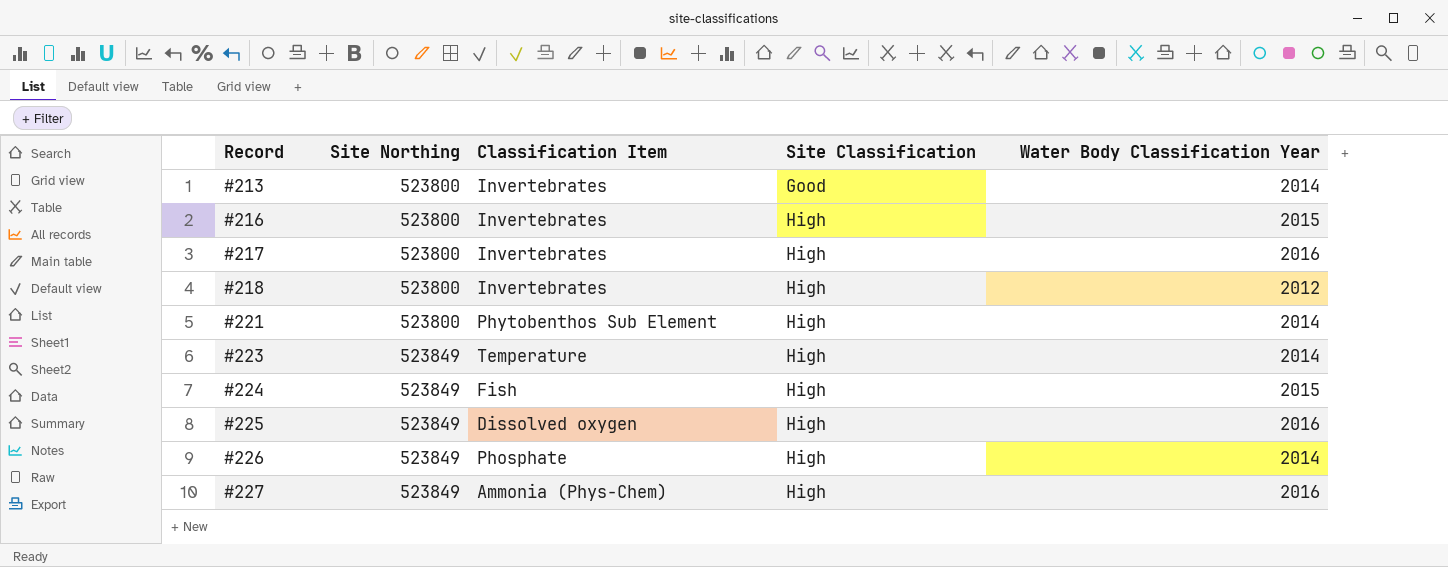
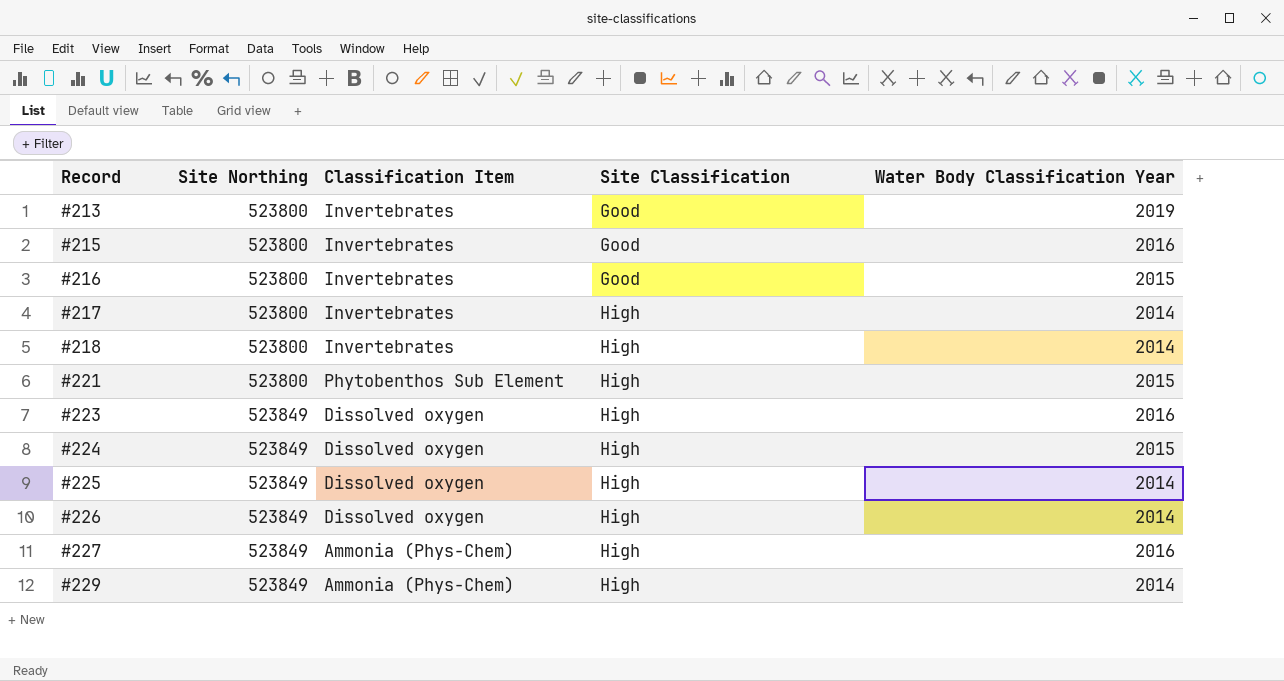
#213 | Water Body Classification Year: 2014 -> 2019
row #215: none -> 523800 | Invertebrates | Good | 2016
#216 | Site Classification: High -> Good
#217 | Water Body Classification Year: 2016 -> 2014
#218 | Water Body Classification Year: 2012 -> 2014
#221 | Water Body Classification Year: 2014 -> 2015
#223 | Classification Item: Temperature -> Dissolved oxygen
#223 | Water Body Classification Year: 2014 -> 2016
#224 | Classification Item: Fish -> Dissolved oxygen
#225 | Water Body Classification Year: 2016 -> 2014
#226 | Classification Item: Phosphate -> Dissolved oxygen
row #229: none -> 523849 | Ammonia (Phys-Chem) | High | 2014

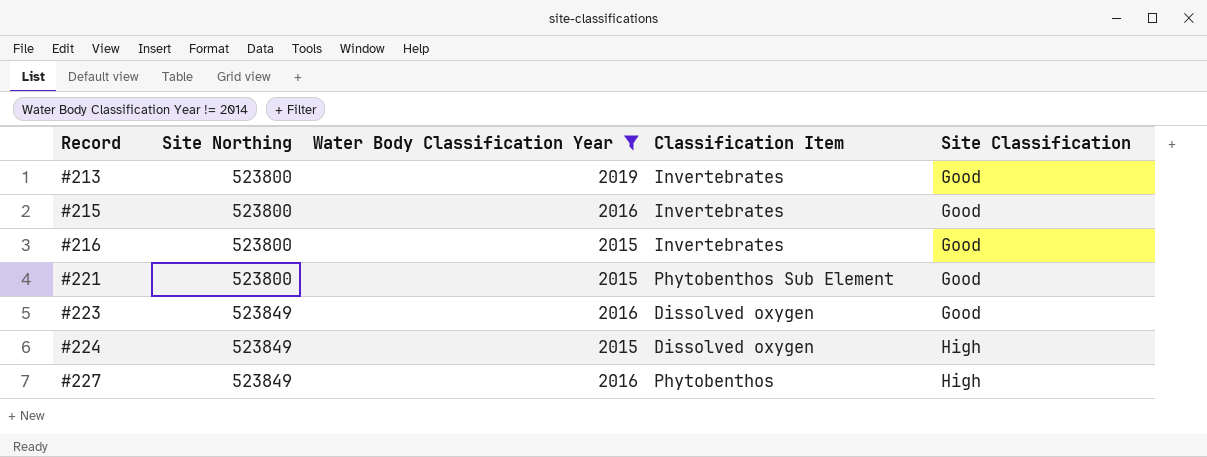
filter: none -> Water Body Classification Year != 2014
column Water Body Classification Year | position: 5 -> 3
#221 | Site Classification: High -> Good
#223 | Site Classification: High -> Good
#227 | Classification Item: Ammonia (Phys-Chem) -> Phytobenthos

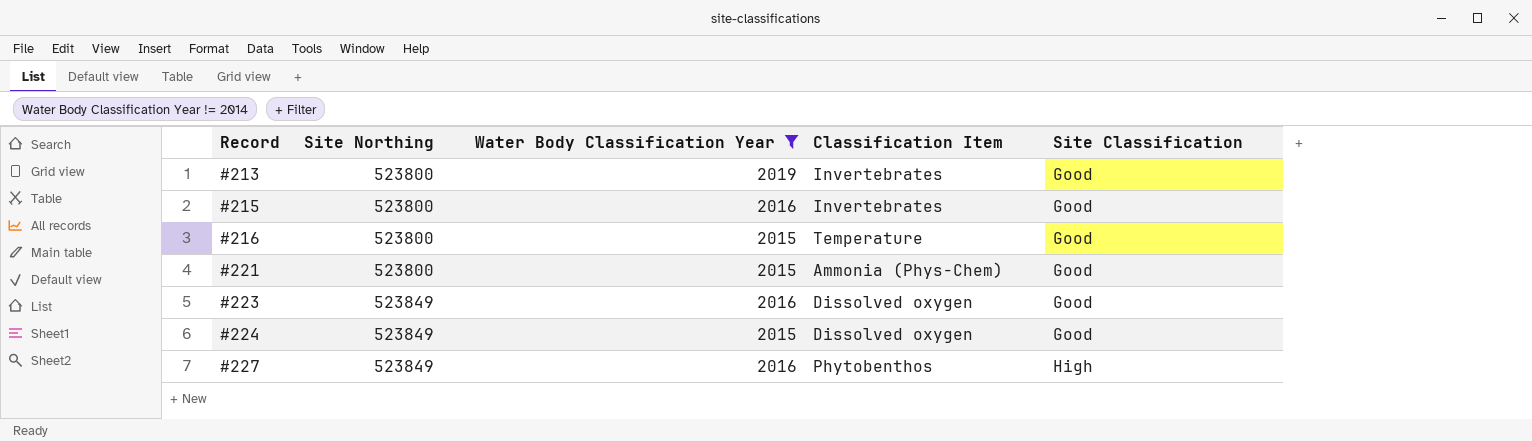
#216 | Classification Item: Invertebrates -> Temperature
#221 | Classification Item: Phytobenthos Sub Element -> Ammonia (Phys-Chem)
#224 | Site Classification: High -> Good

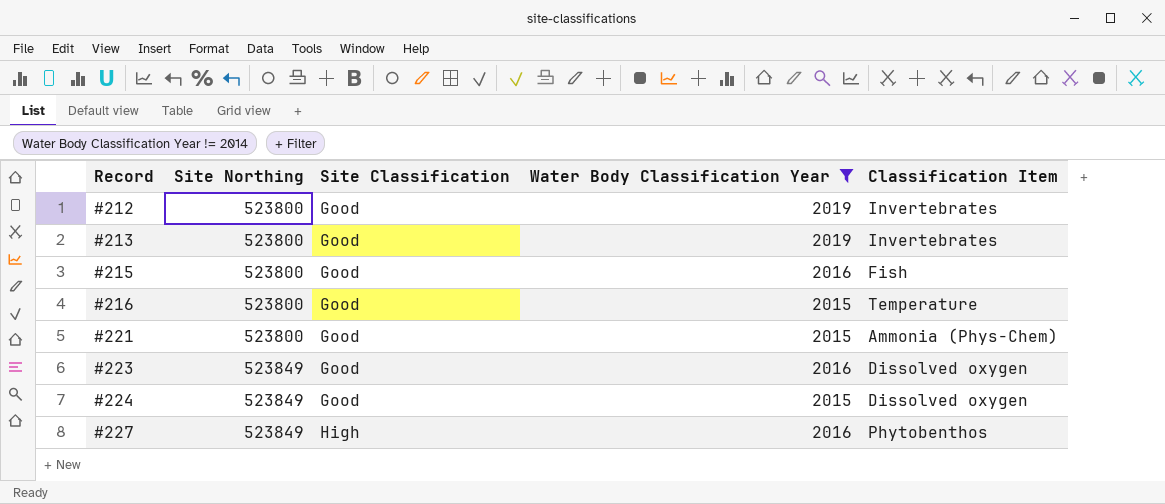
column Site Classification | position: 5 -> 3
row #212: none -> 523800 | Good | 2019 | Invertebrates
#215 | Classification Item: Invertebrates -> Fish

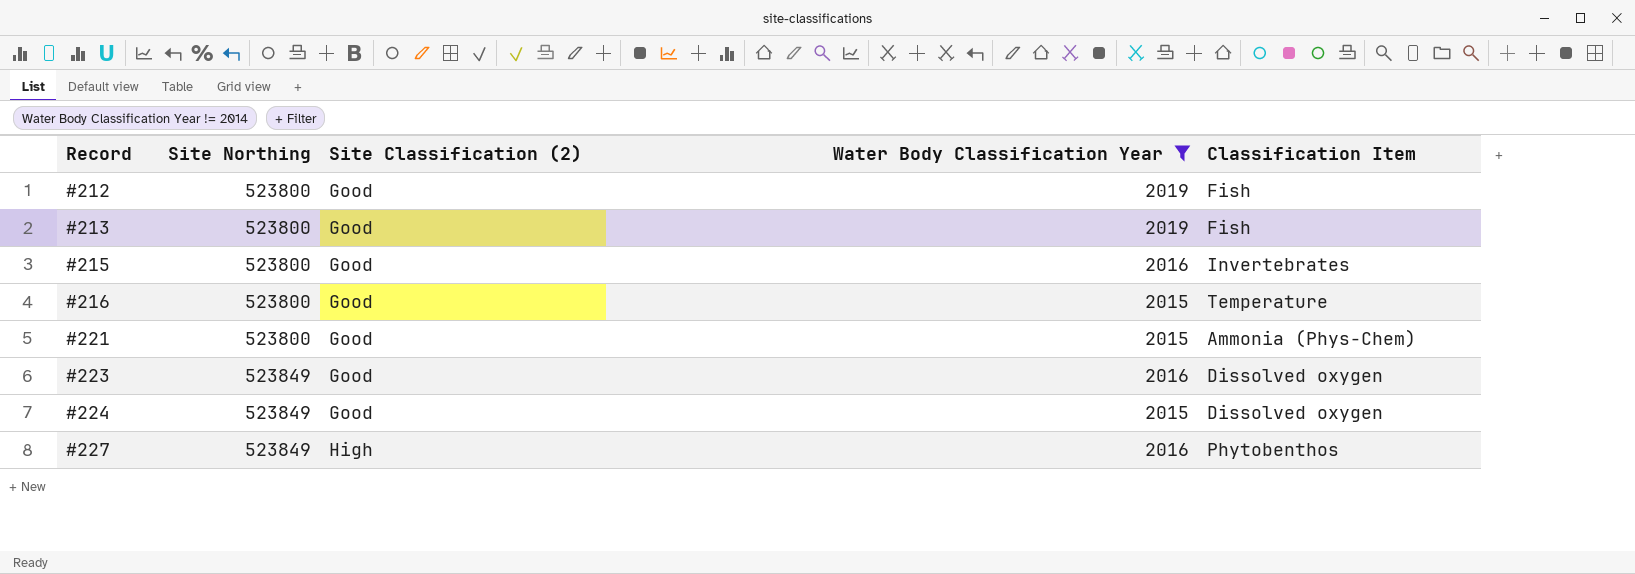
column name: Site Classification -> Site Classification (2)
#212 | Classification Item: Invertebrates -> Fish
#213 | Classification Item: Invertebrates -> Fish
#215 | Classification Item: Fish -> Invertebrates

